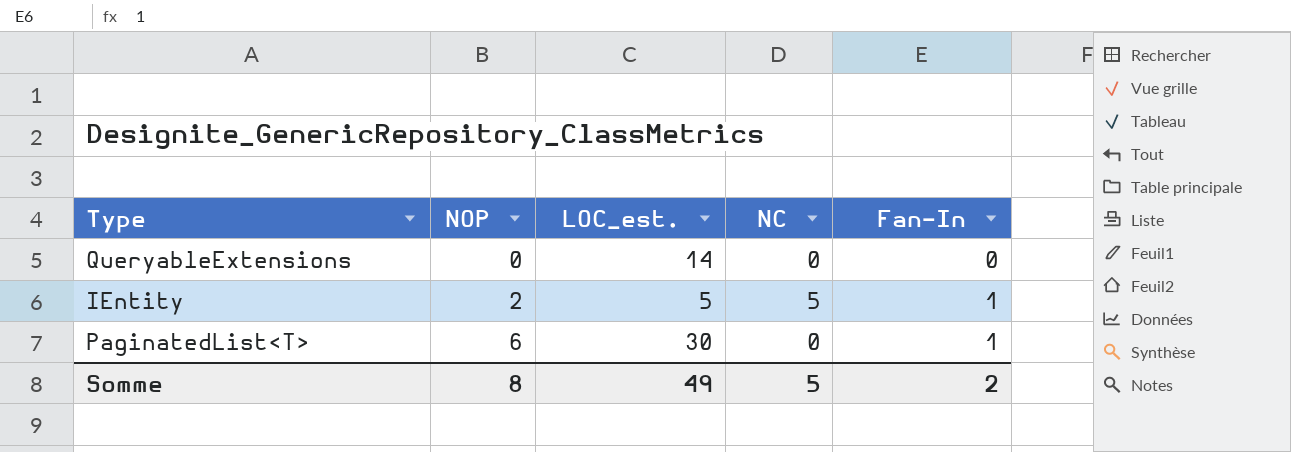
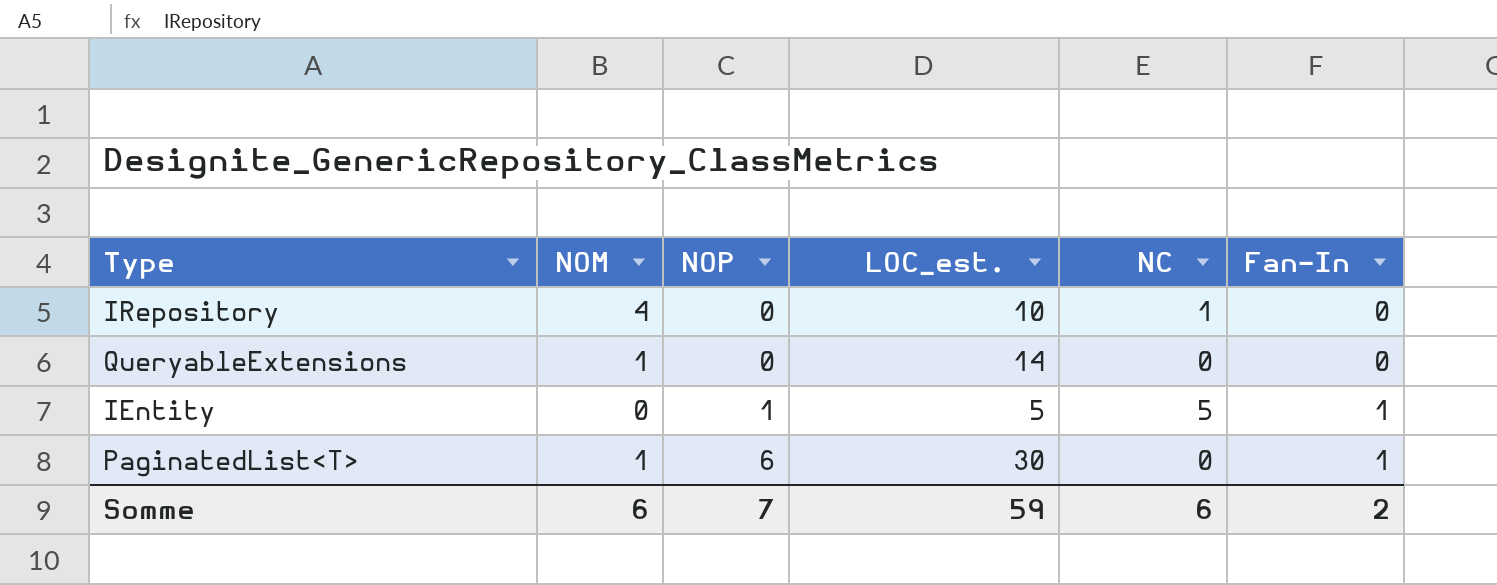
column NOM | position: none -> 2
row IRepository: none -> 4 | 0 | 10 | 1 | 0
IEntity | NOP: 2 -> 1
Somme | NOP: 8 -> 7
Somme | LOC_est.: 49 -> 59
Somme | NC: 5 -> 6

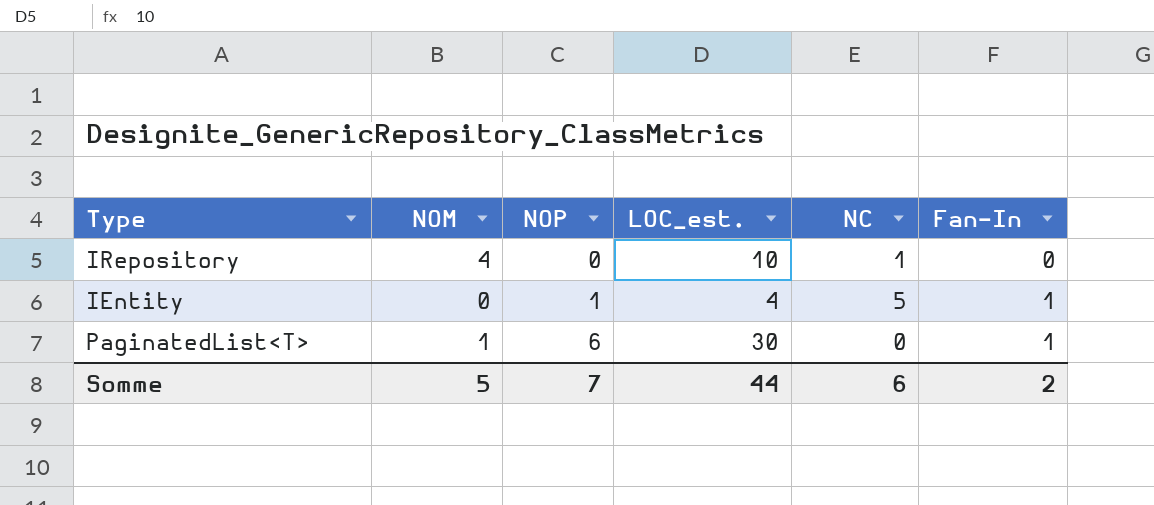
row QueryableExtensions: 1 | 0 | 14 | 0 | 0 -> none
IEntity | LOC_est.: 5 -> 4
Somme | NOM: 6 -> 5
Somme | LOC_est.: 59 -> 44

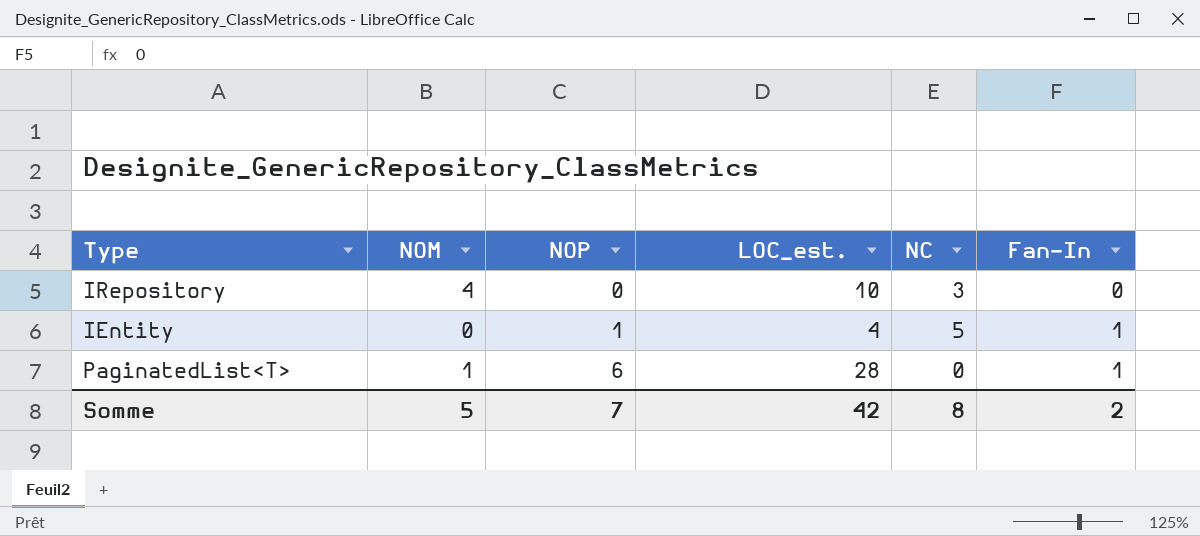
IRepository | NC: 1 -> 3
PaginatedList<T> | LOC_est.: 30 -> 28
Somme | LOC_est.: 44 -> 42
Somme | NC: 6 -> 8

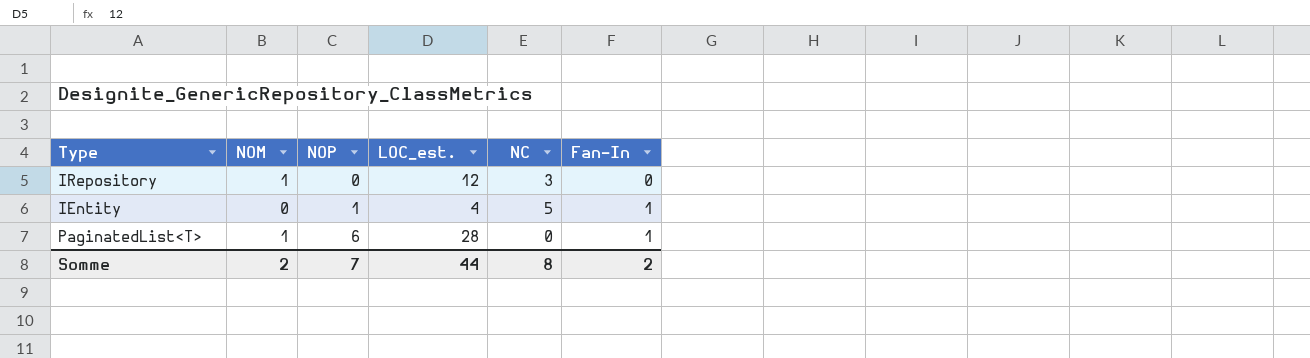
IRepository | NOM: 4 -> 1
IRepository | LOC_est.: 10 -> 12
Somme | NOM: 5 -> 2
Somme | LOC_est.: 42 -> 44

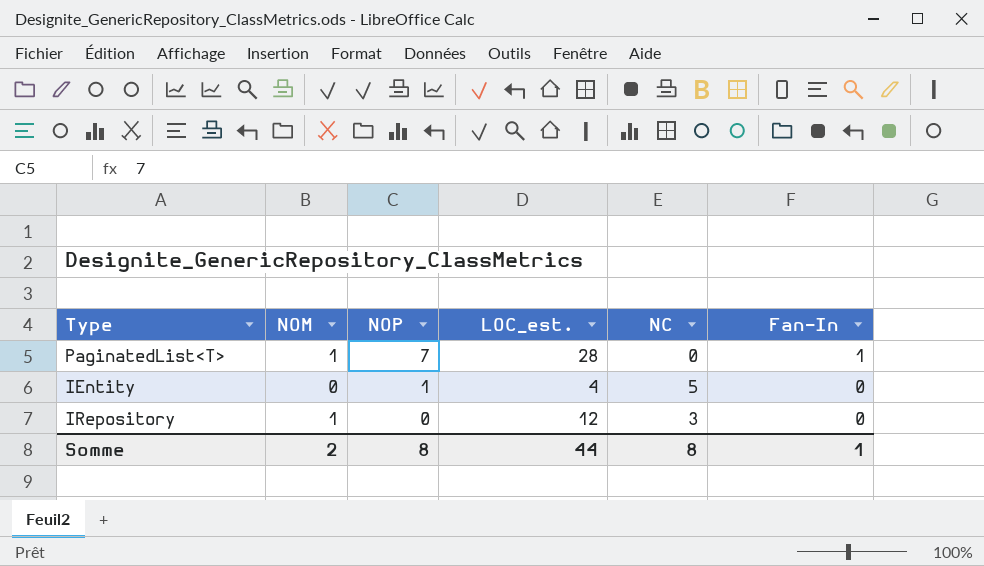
row order: NOP ascending -> NOP descending
PaginatedList<T> | NOP: 6 -> 7
IEntity | Fan-In: 1 -> 0
Somme | NOP: 7 -> 8
Somme | Fan-In: 2 -> 1

